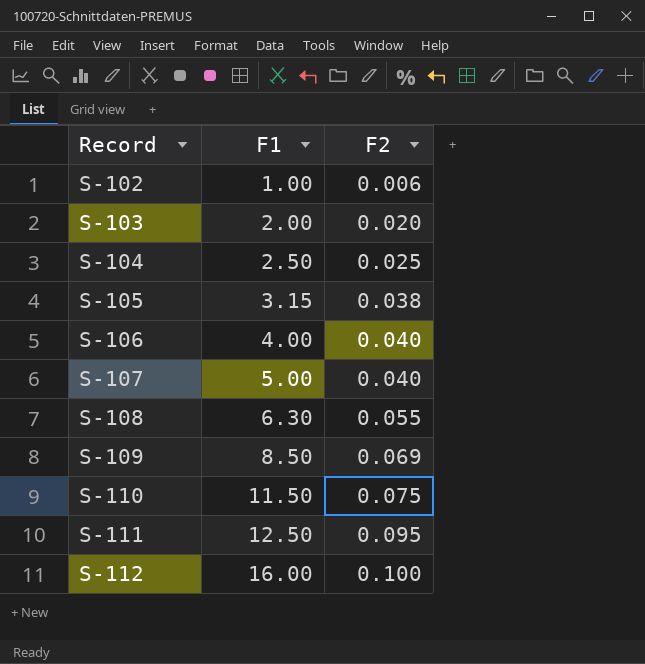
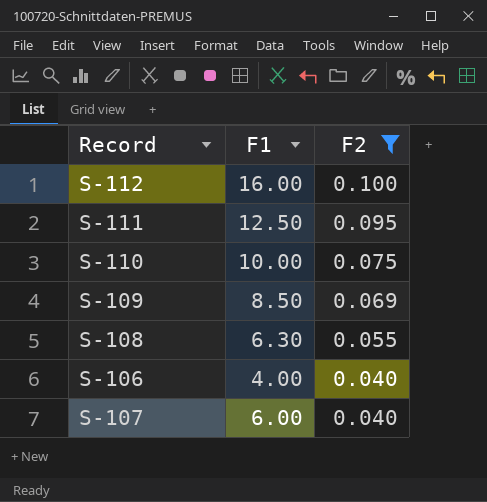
filter: none -> F2 >= 0.040
row order: Record ascending -> F2 descending
S-110 | F1: 11.50 -> 10.00
S-107 | F1: 5.00 -> 6.00

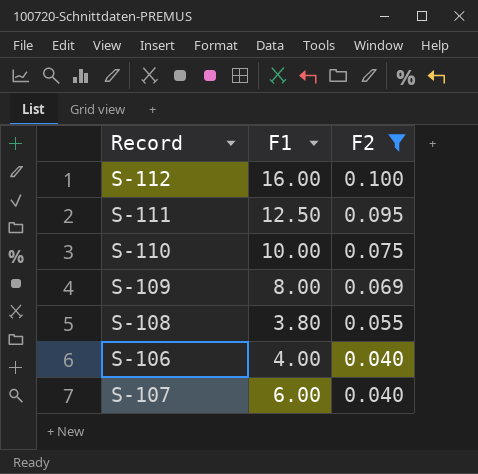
S-109 | F1: 8.50 -> 8.00
S-108 | F1: 6.30 -> 3.80

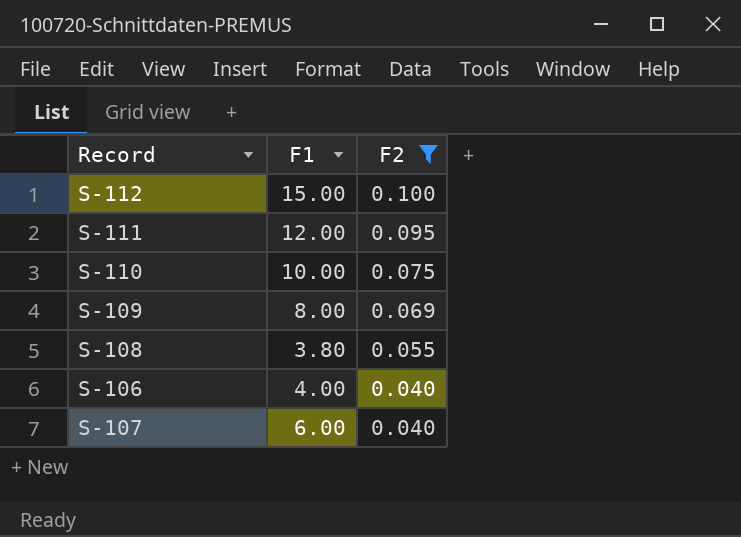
S-112 | F1: 16.00 -> 15.00
S-111 | F1: 12.50 -> 12.00

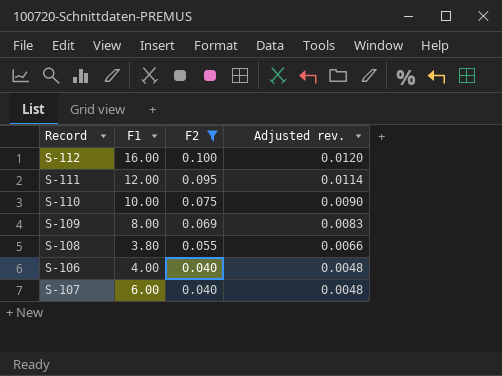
column Adjusted rev. | formula: none -> [F2] * 0.12
S-112 | F1: 15.00 -> 16.00

